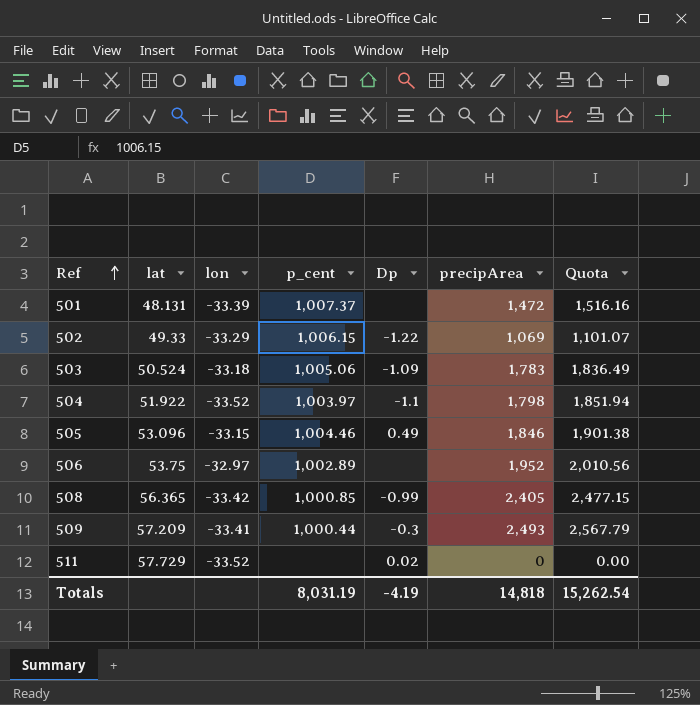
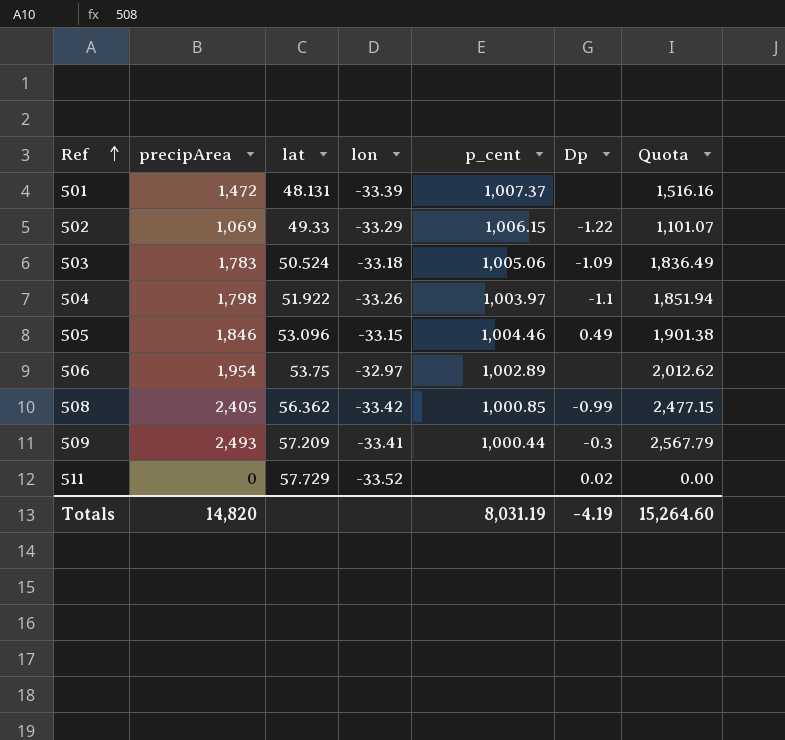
column precipArea | position: 6 -> 2
504 | lon: -33.52 -> -33.26
506 | precipArea: 1,952 -> 1,954
506 | Quota: 2,010.56 -> 2,012.62
508 | lat: 56.365 -> 56.362
Totals | precipArea: 14,818 -> 14,820
Totals | Quota: 15,262.54 -> 15,264.60

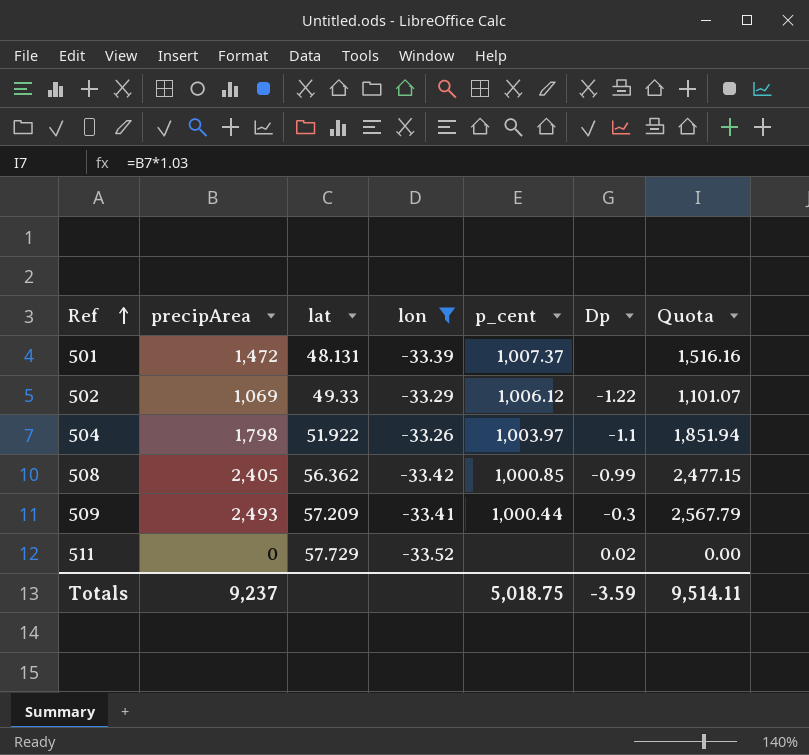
filter: none -> lon <= -33.26
502 | p_cent: 1,006.15 -> 1,006.12
Totals | precipArea: 14,820 -> 9,237
Totals | p_cent: 8,031.19 -> 5,018.75
Totals | Dp: -4.19 -> -3.59
Totals | Quota: 15,264.60 -> 9,514.11

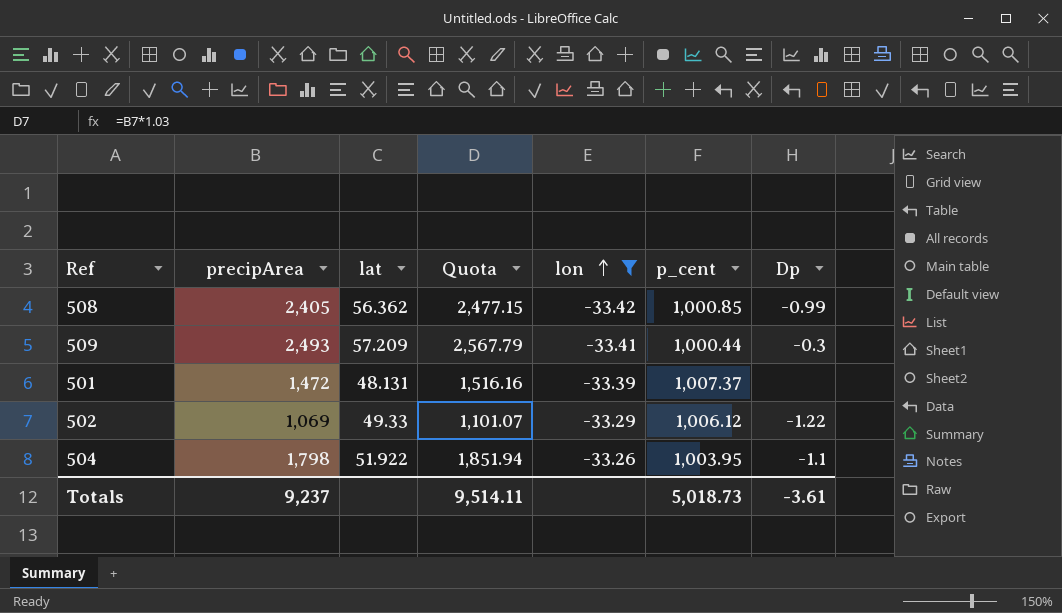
row order: Ref ascending -> lon ascending
column Quota | position: 7 -> 4
row 511: 0 | 57.729 | -33.52 | none | 0.02 | 0.00 -> none
504 | p_cent: 1,003.97 -> 1,003.95
Totals | p_cent: 5,018.75 -> 5,018.73
Totals | Dp: -3.59 -> -3.61

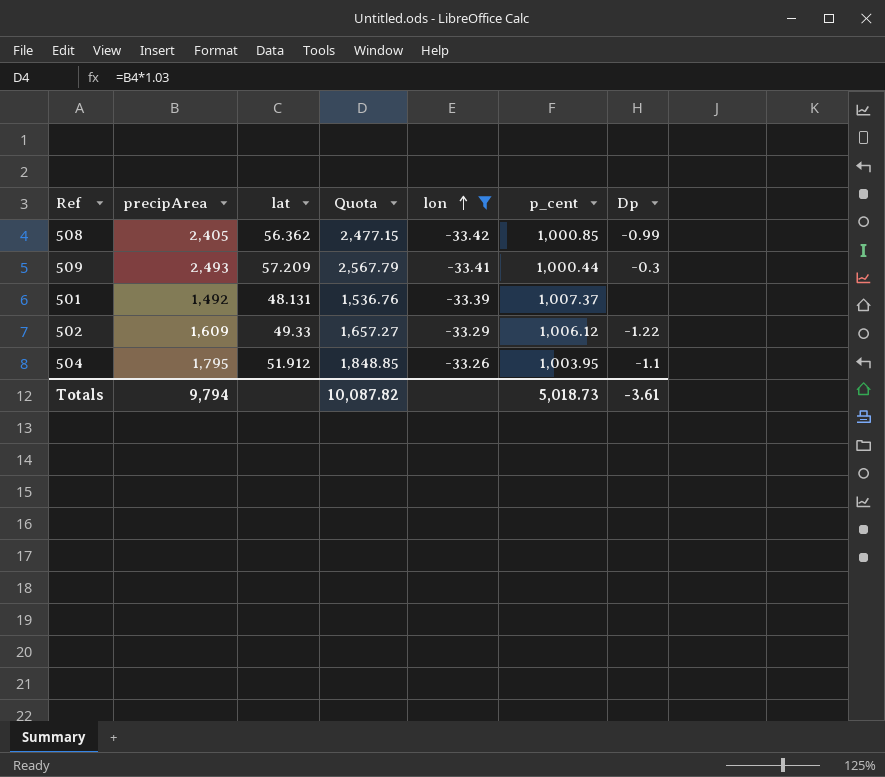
501 | precipArea: 1,472 -> 1,492
501 | Quota: 1,516.16 -> 1,536.76
502 | precipArea: 1,069 -> 1,609
502 | Quota: 1,101.07 -> 1,657.27
504 | precipArea: 1,798 -> 1,795
504 | lat: 51.922 -> 51.912
504 | Quota: 1,851.94 -> 1,848.85
Totals | precipArea: 9,237 -> 9,794
Totals | Quota: 9,514.11 -> 10,087.82

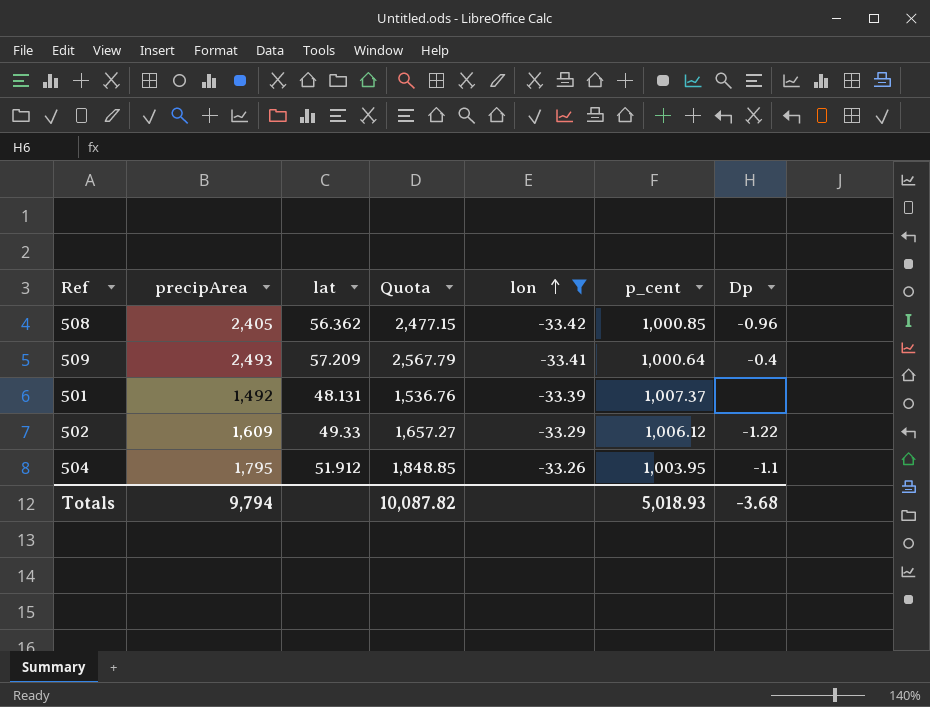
508 | Dp: -0.99 -> -0.96
509 | p_cent: 1,000.44 -> 1,000.64
509 | Dp: -0.3 -> -0.4
Totals | p_cent: 5,018.73 -> 5,018.93
Totals | Dp: -3.61 -> -3.68

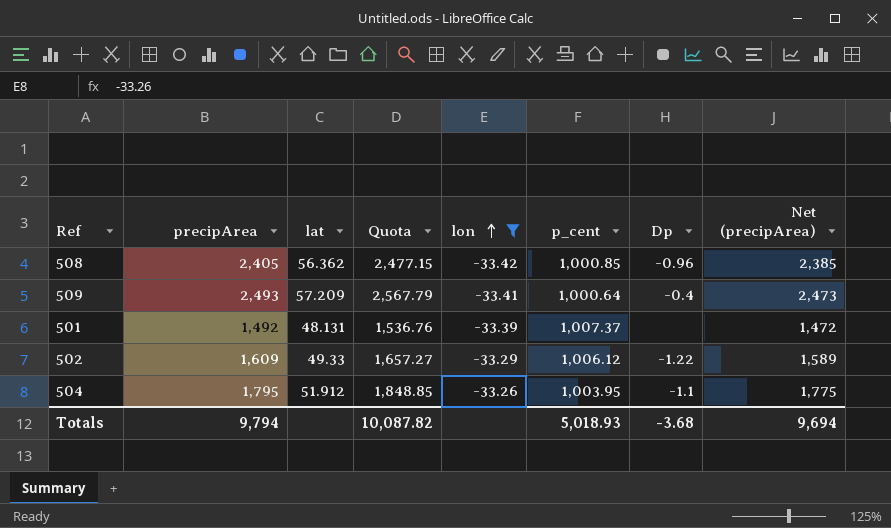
column Net (precipArea) | formula: none -> [precipArea] - 20

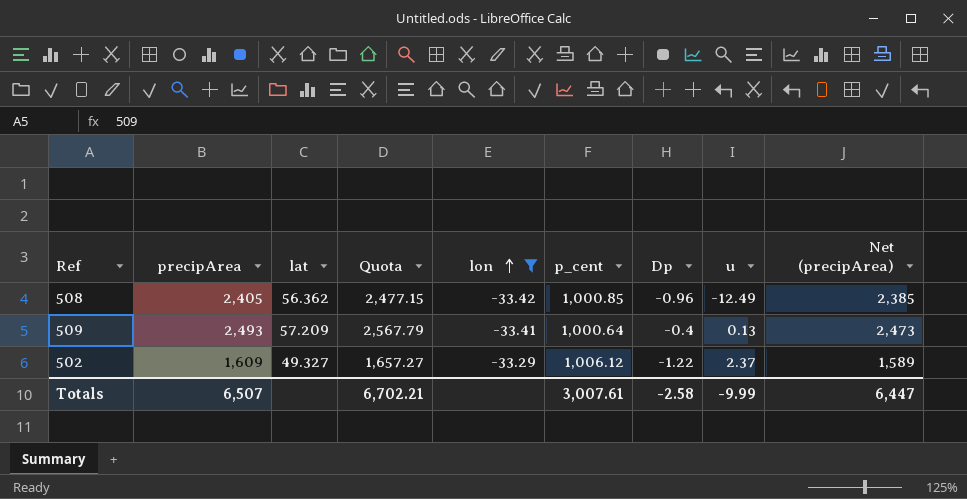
column u | position: none -> 8
row 501: 1,492 | 48.131 | 1,536.76 | -33.39 | 1,007.37 | none | 1,472 -> none
row 504: 1,795 | 51.912 | 1,848.85 | -33.26 | 1,003.95 | -1.1 | 1,775 -> none
502 | lat: 49.33 -> 49.327
Totals | precipArea: 9,794 -> 6,507
Totals | Quota: 10,087.82 -> 6,702.21
Totals | p_cent: 5,018.93 -> 3,007.61
Totals | Dp: -3.68 -> -2.58
Totals | Net (precipArea): 9,694 -> 6,447

